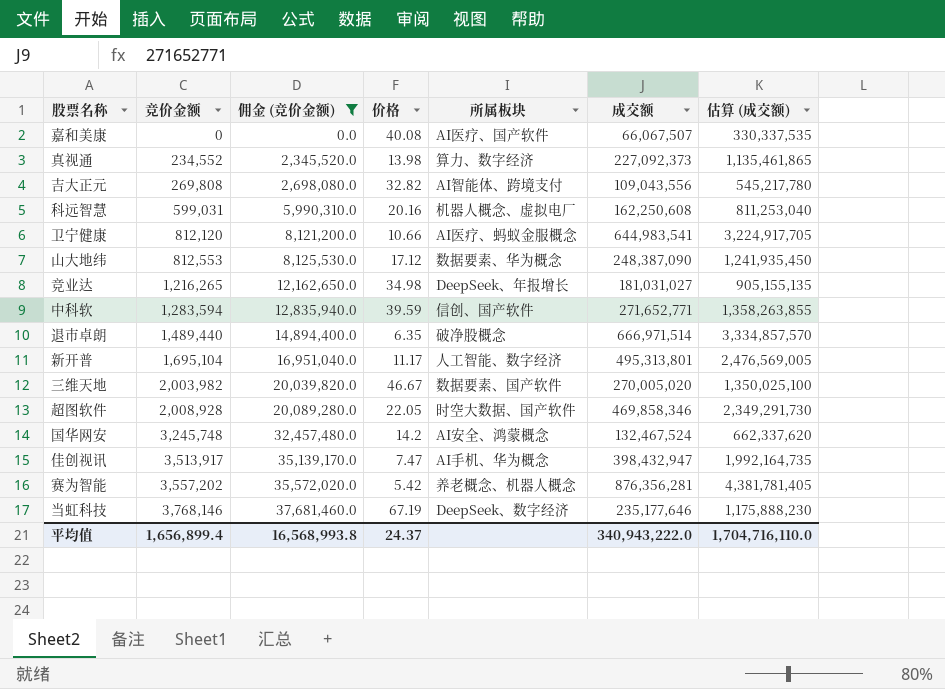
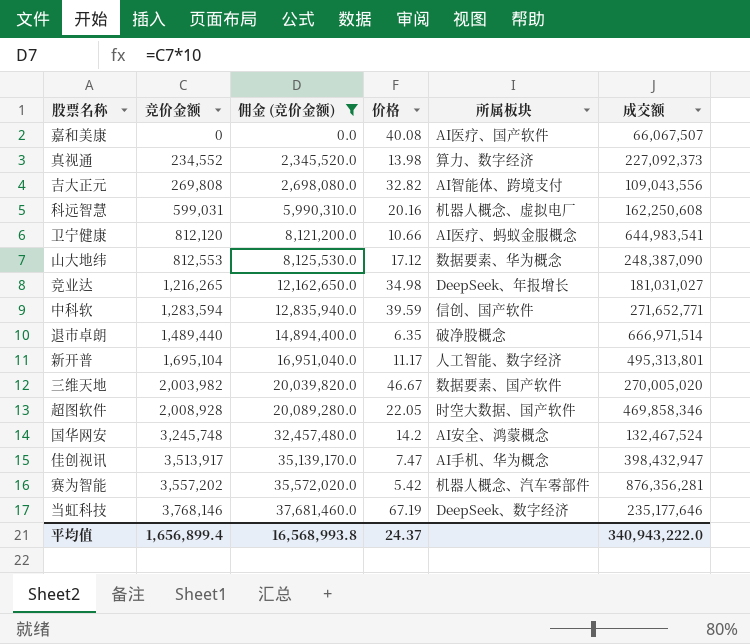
column 估算 (成交额) | formula: [成交额] * 5 -> none
赛为智能 | 所属板块: 养老概念、机器人概念 -> 机器人概念、汽车零部件

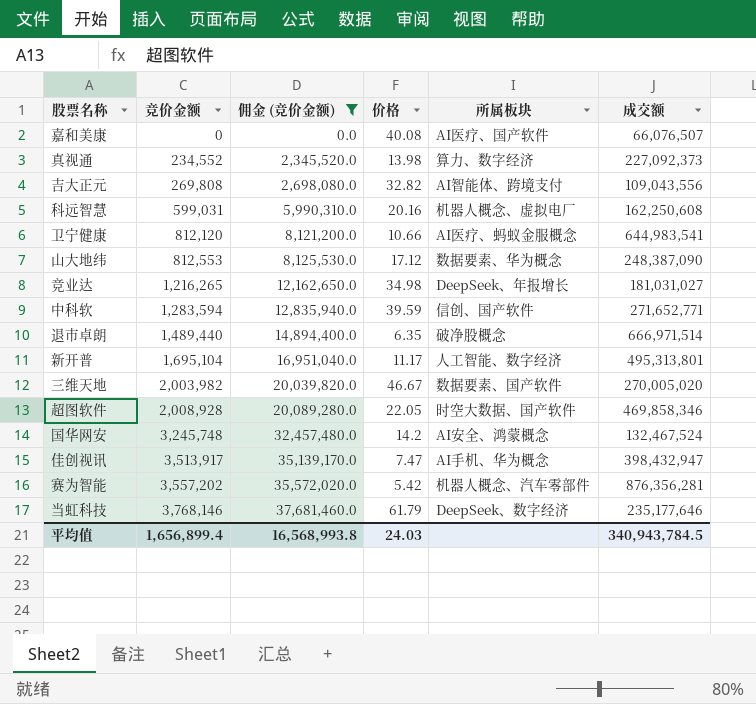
嘉和美康 | 成交额: 66,067,507 -> 66,076,507
当虹科技 | 价格: 67.19 -> 61.79
平均值 | 价格: 24.37 -> 24.03
平均值 | 成交额: 340,943,222.0 -> 340,943,784.5

